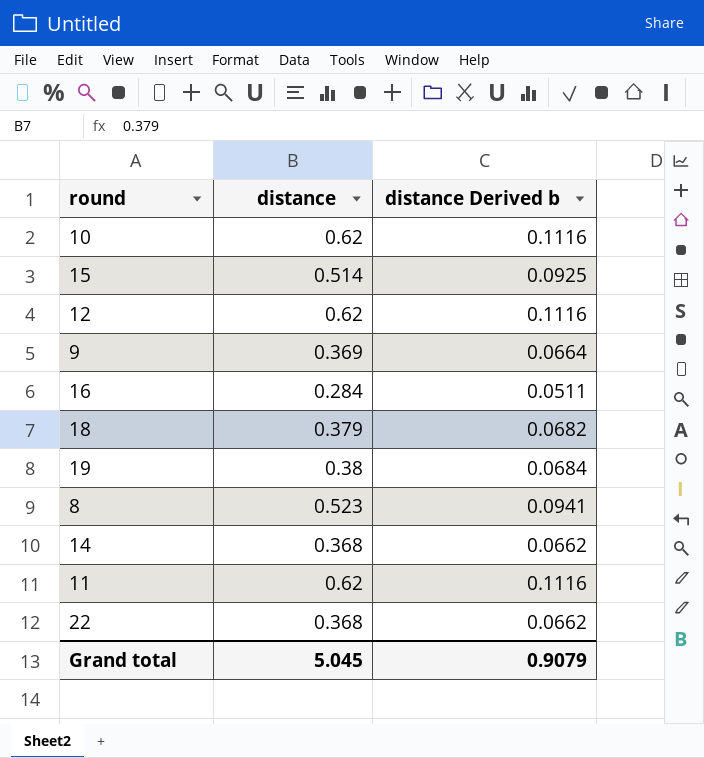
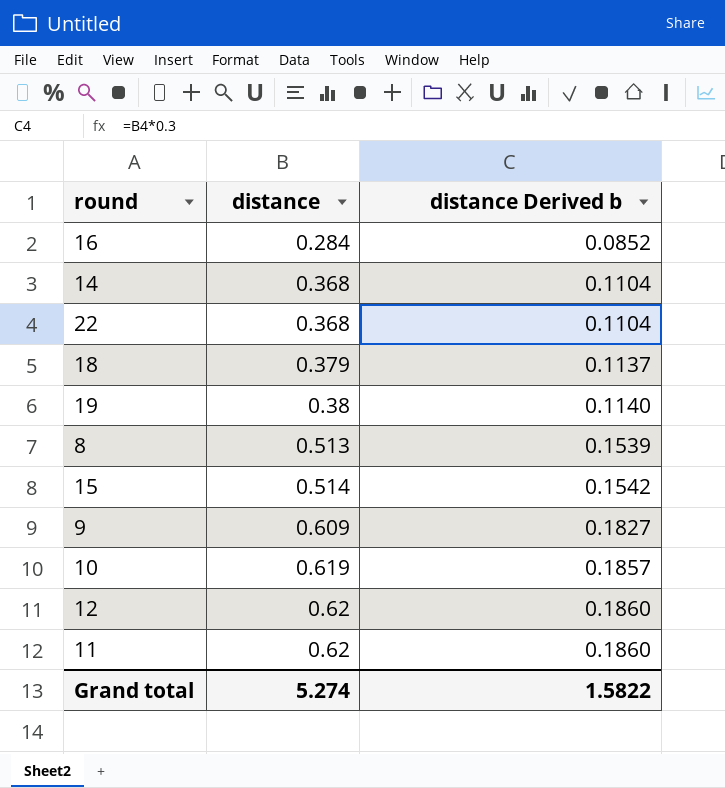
row order: none -> distance ascending
column distance Derived b | formula: [distance] * 0.18 -> [distance] * 0.3
8 | distance: 0.523 -> 0.513
9 | distance: 0.369 -> 0.609
10 | distance: 0.62 -> 0.619
Grand total | distance: 5.045 -> 5.274
Grand total | distance Derived b: 0.9079 -> 1.5822

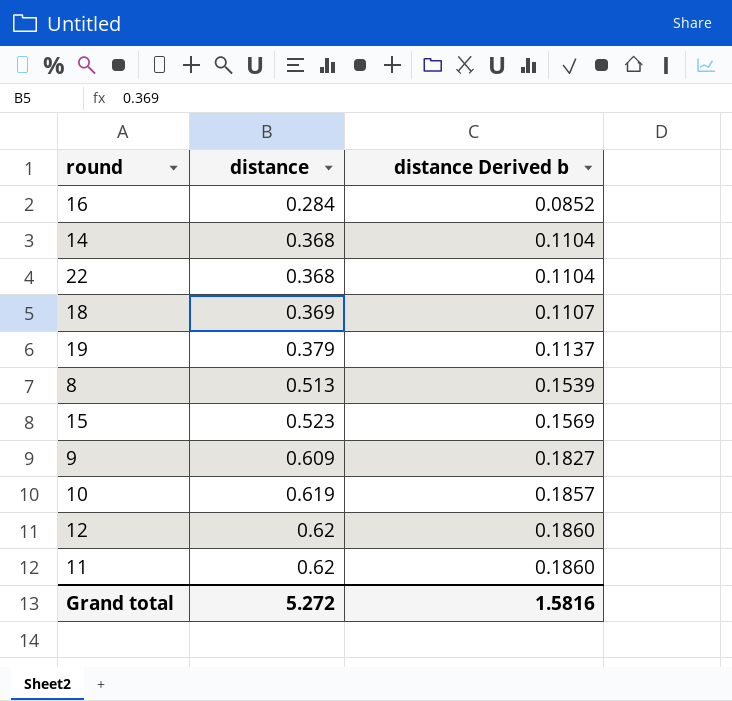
18 | distance: 0.379 -> 0.369
18 | distance Derived b: 0.1137 -> 0.1107
19 | distance: 0.38 -> 0.379
19 | distance Derived b: 0.1140 -> 0.1137
15 | distance: 0.514 -> 0.523
15 | distance Derived b: 0.1542 -> 0.1569
Grand total | distance: 5.274 -> 5.272
Grand total | distance Derived b: 1.5822 -> 1.5816

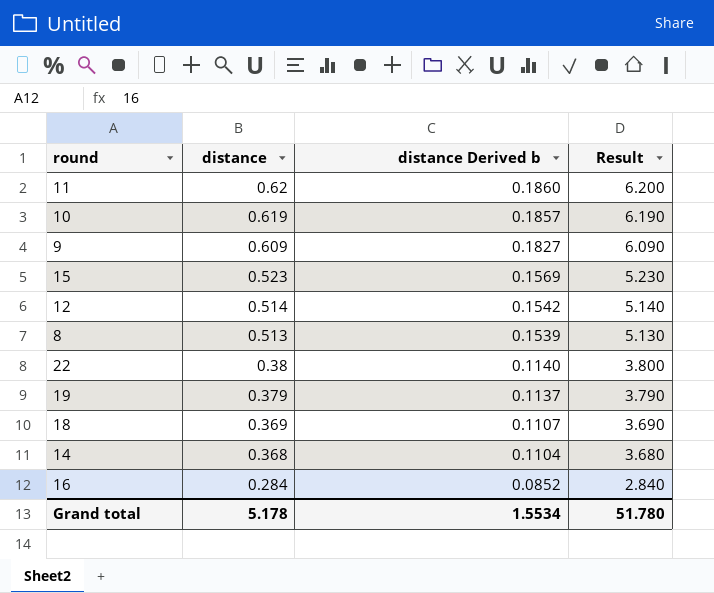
row order: distance ascending -> distance descending
column Result | formula: none -> [distance] * 10
12 | distance: 0.62 -> 0.514
12 | distance Derived b: 0.1860 -> 0.1542
22 | distance: 0.368 -> 0.38
22 | distance Derived b: 0.1104 -> 0.1140
Grand total | distance: 5.272 -> 5.178
Grand total | distance Derived b: 1.5816 -> 1.5534

